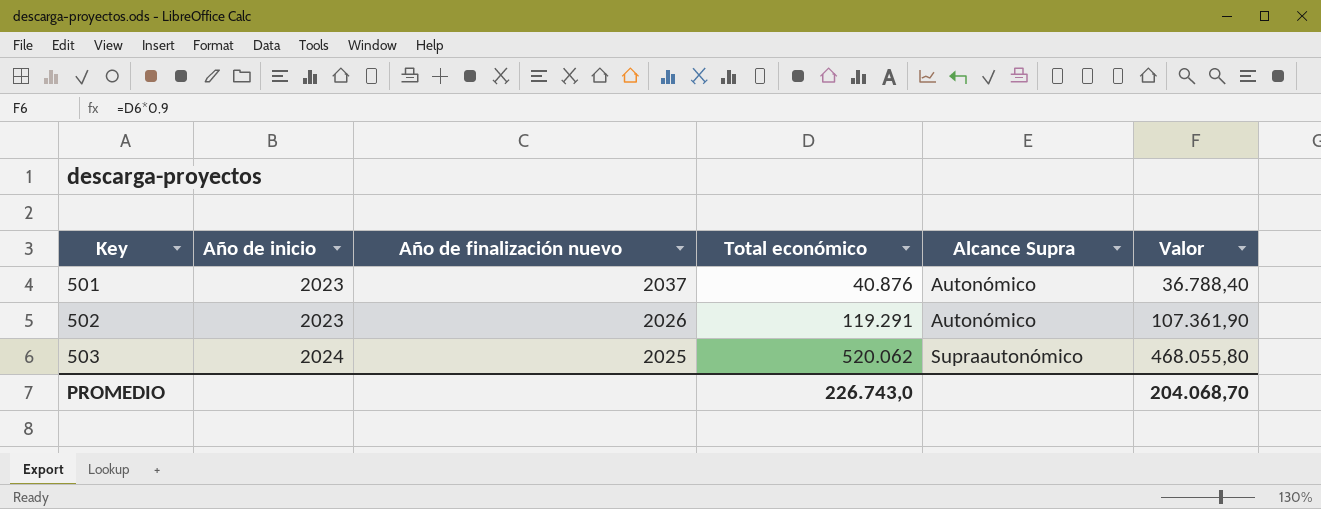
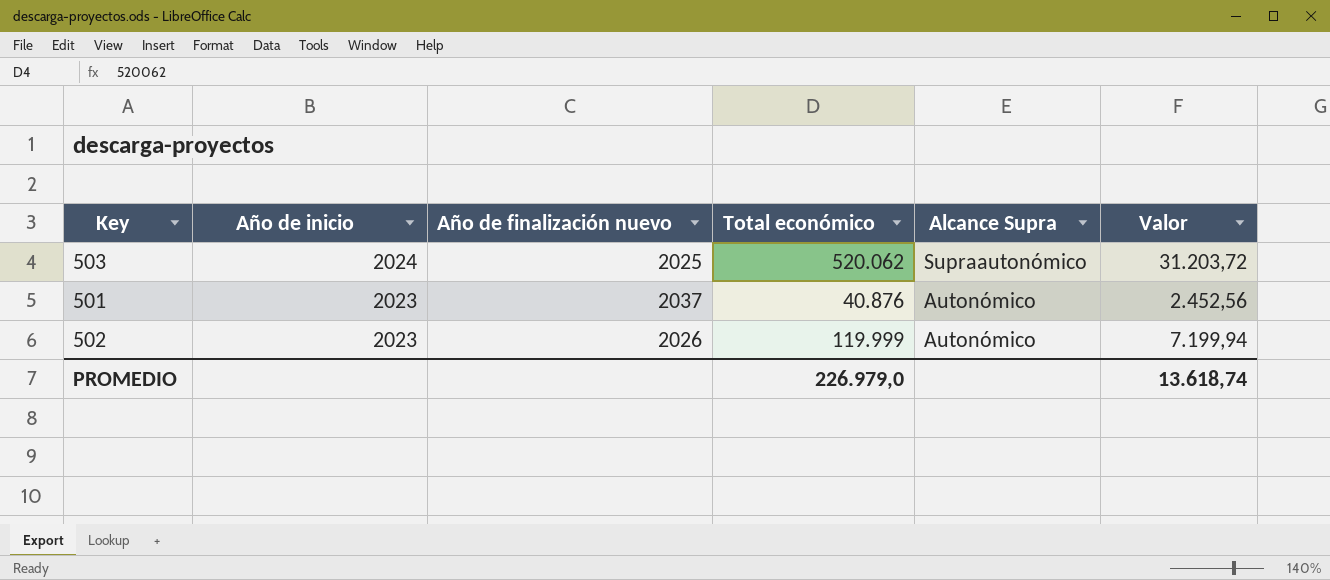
row order: Key ascending -> Año de inicio descending
column Valor | formula: [Total económico] * 0,9 -> [Total económico] * 0,06
502 | Total económico: 119.291 -> 119.999
PROMEDIO | Total económico: 226.743,0 -> 226.979,0
PROMEDIO | Valor: 204.068,70 -> 13.618,74

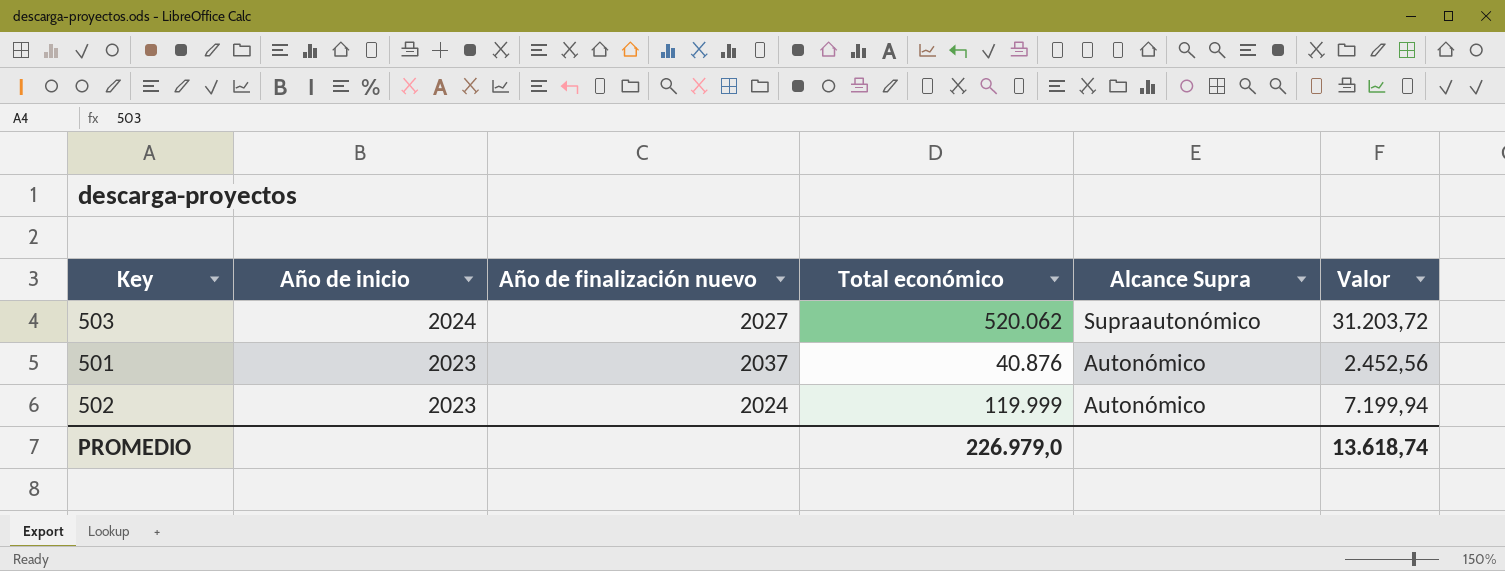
503 | Año de finalización nuevo: 2025 -> 2027
502 | Año de finalización nuevo: 2026 -> 2024

